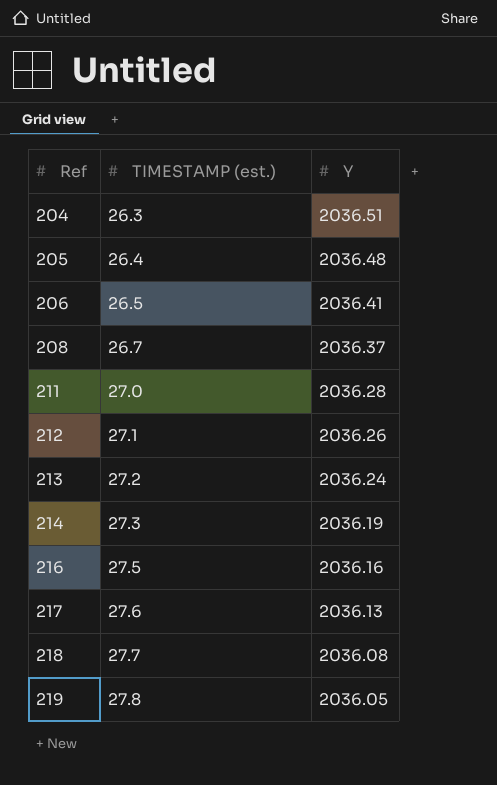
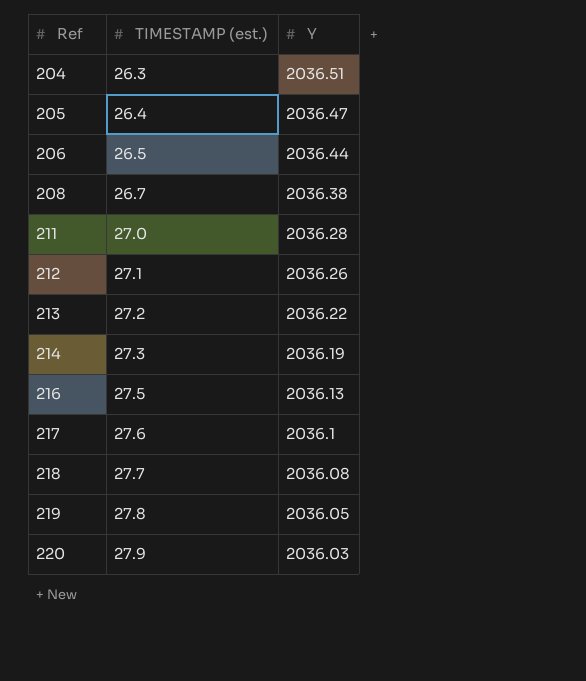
205 | Y: 2036.48 -> 2036.47
206 | Y: 2036.41 -> 2036.44
208 | Y: 2036.37 -> 2036.38
213 | Y: 2036.24 -> 2036.22
216 | Y: 2036.16 -> 2036.13
217 | Y: 2036.13 -> 2036.1
row 220: none -> 27.9 | 2036.03

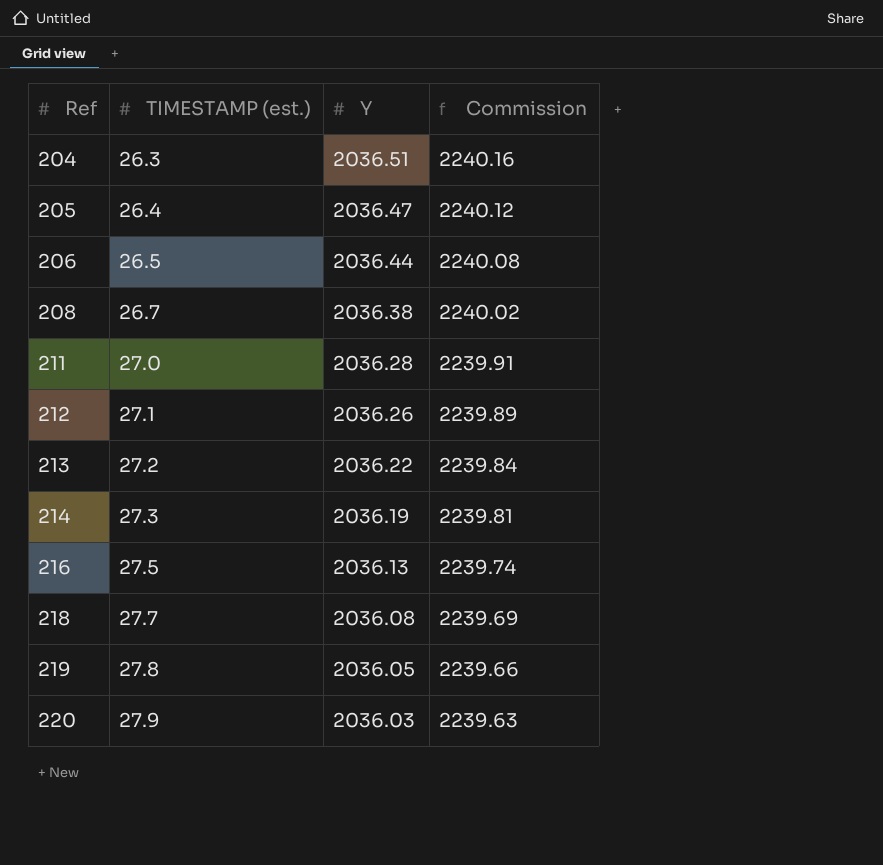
column Commission | formula: none -> [Y] * 1.1
row 217: 27.6 | 2036.1 -> none

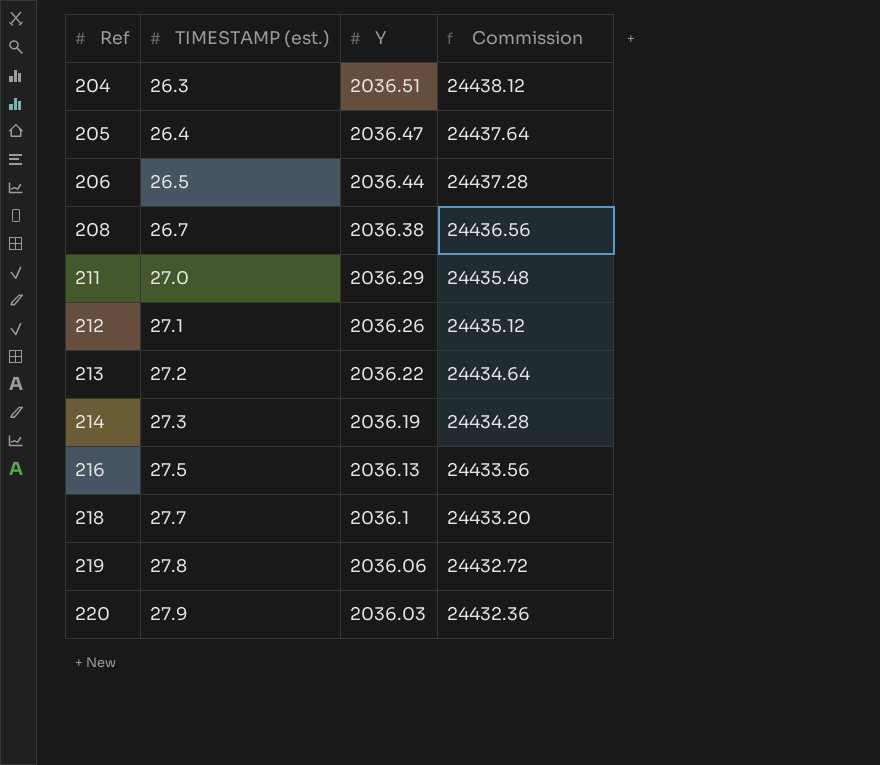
column Commission | formula: [Y] * 1.1 -> [Y] * 12
211 | Y: 2036.28 -> 2036.29
218 | Y: 2036.08 -> 2036.1
219 | Y: 2036.05 -> 2036.06

